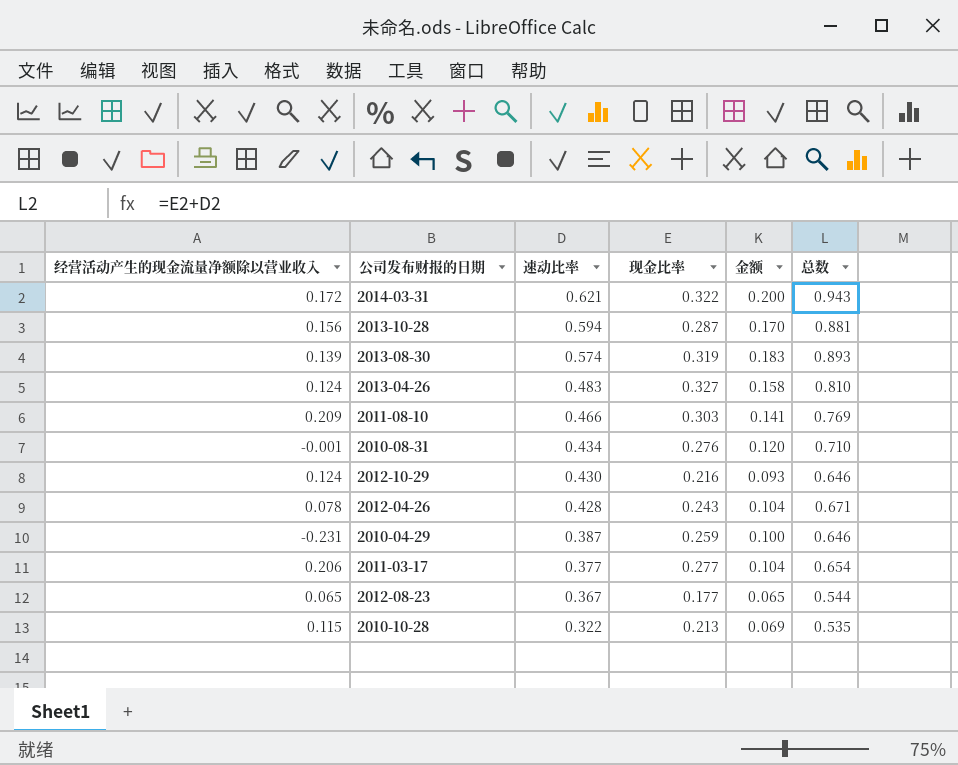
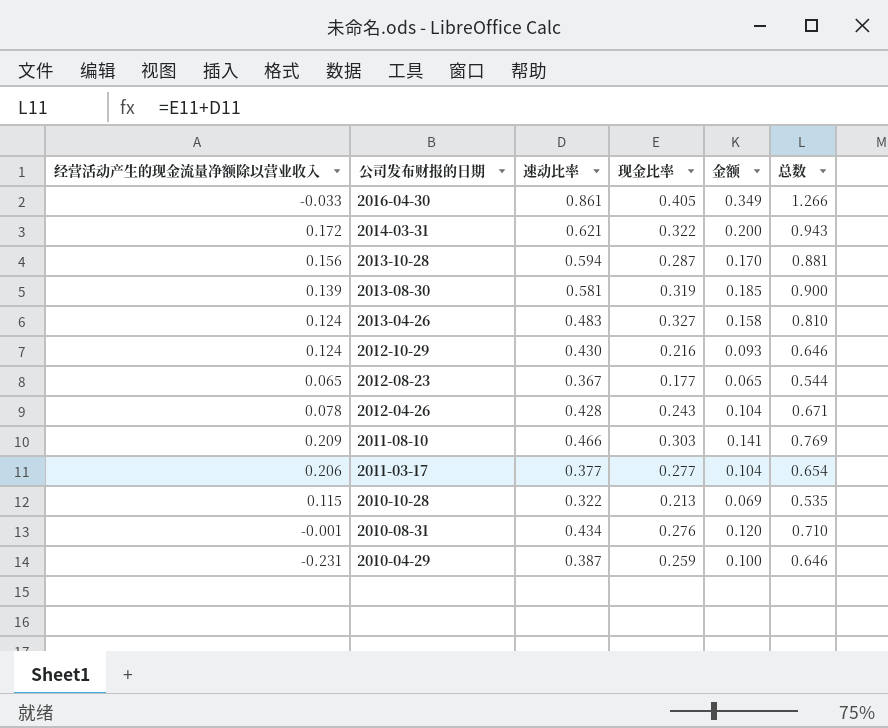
row order: 速动比率 descending -> 公司发布财报的日期 descending
row 2016-04-30: none -> -0.033 | 0.861 | 0.405 | 0.349 | 1.266
2013-08-30 | 速动比率: 0.574 -> 0.581
2013-08-30 | 金额: 0.183 -> 0.185
2013-08-30 | 总数: 0.893 -> 0.900

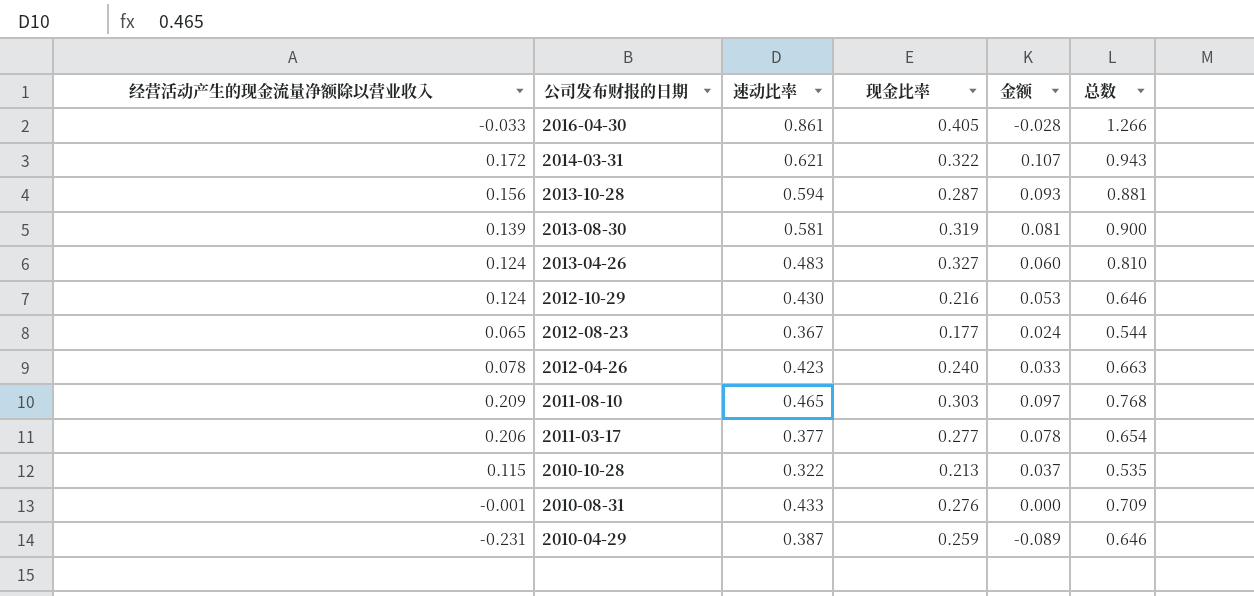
column 金额 | formula: [速动比率] * [现金比率] -> [经营活动产生的现金流量净额除以营业收入] * [速动比率]
2012-04-26 | 速动比率: 0.428 -> 0.423
2012-04-26 | 现金比率: 0.243 -> 0.240
2012-04-26 | 总数: 0.671 -> 0.663
2011-08-10 | 速动比率: 0.466 -> 0.465
2011-08-10 | 总数: 0.769 -> 0.768
2010-08-31 | 速动比率: 0.434 -> 0.433
2010-08-31 | 总数: 0.710 -> 0.709

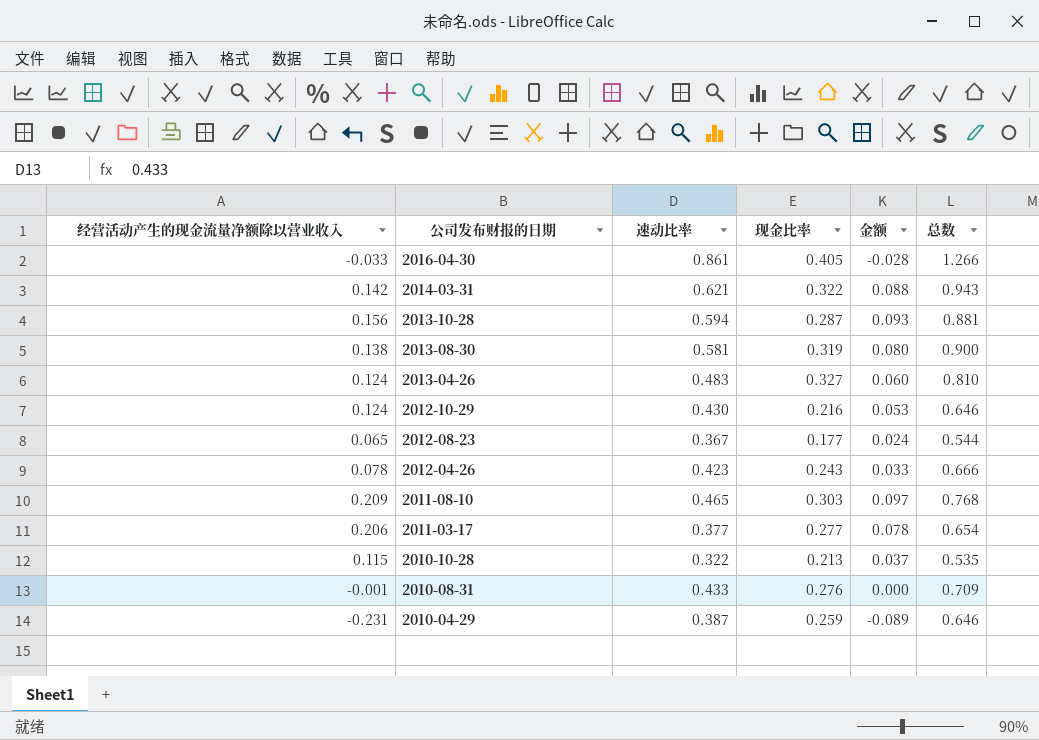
2014-03-31 | 经营活动产生的现金流量净额除以营业收入: 0.172 -> 0.142
2014-03-31 | 金额: 0.107 -> 0.088
2013-08-30 | 经营活动产生的现金流量净额除以营业收入: 0.139 -> 0.138
2013-08-30 | 金额: 0.081 -> 0.080
2012-04-26 | 现金比率: 0.240 -> 0.243
2012-04-26 | 总数: 0.663 -> 0.666

